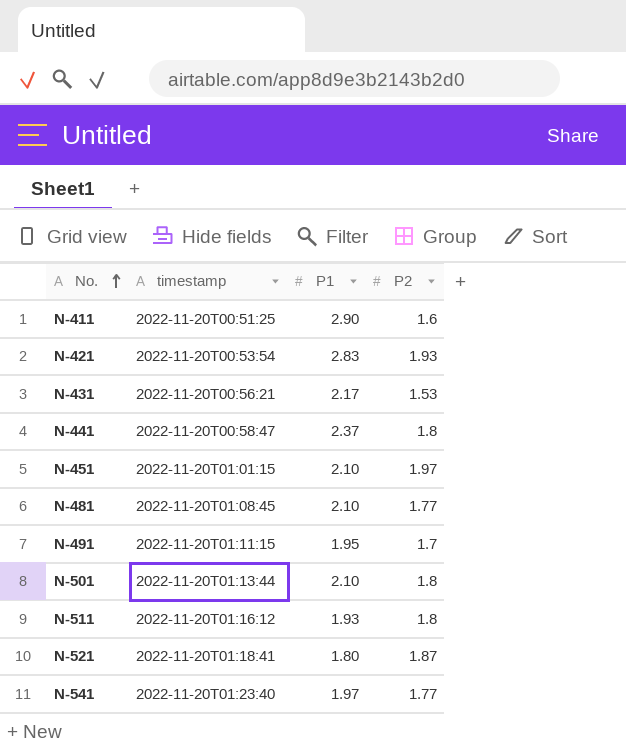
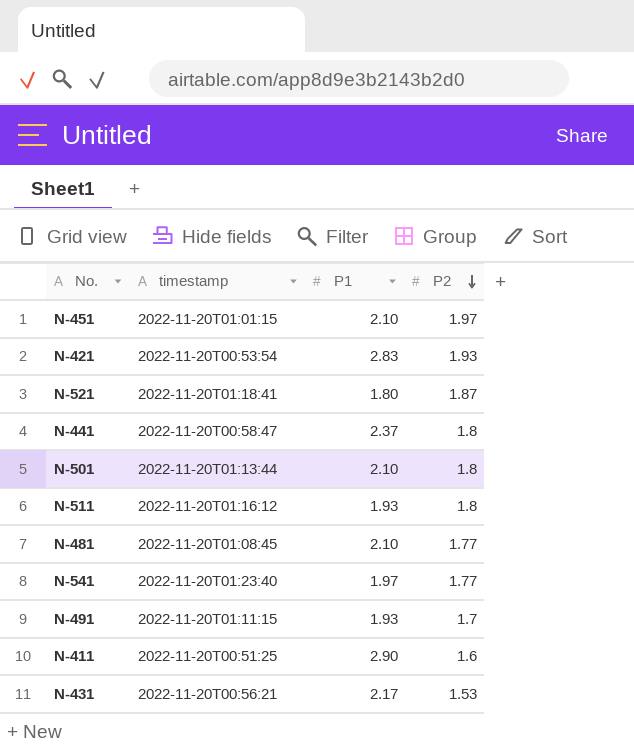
row order: No. ascending -> P2 descending
N-491 | P1: 1.95 -> 1.93

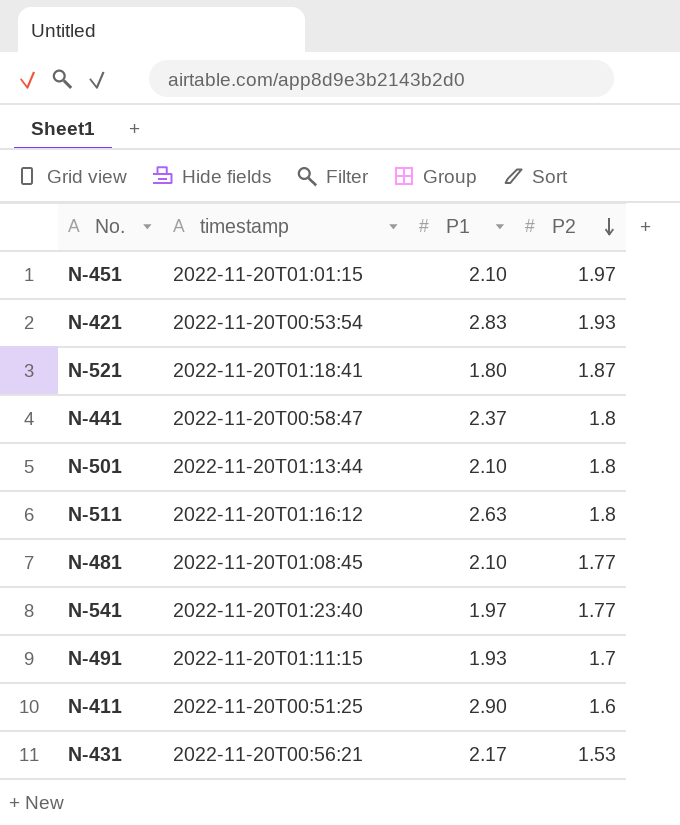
N-511 | P1: 1.93 -> 2.63

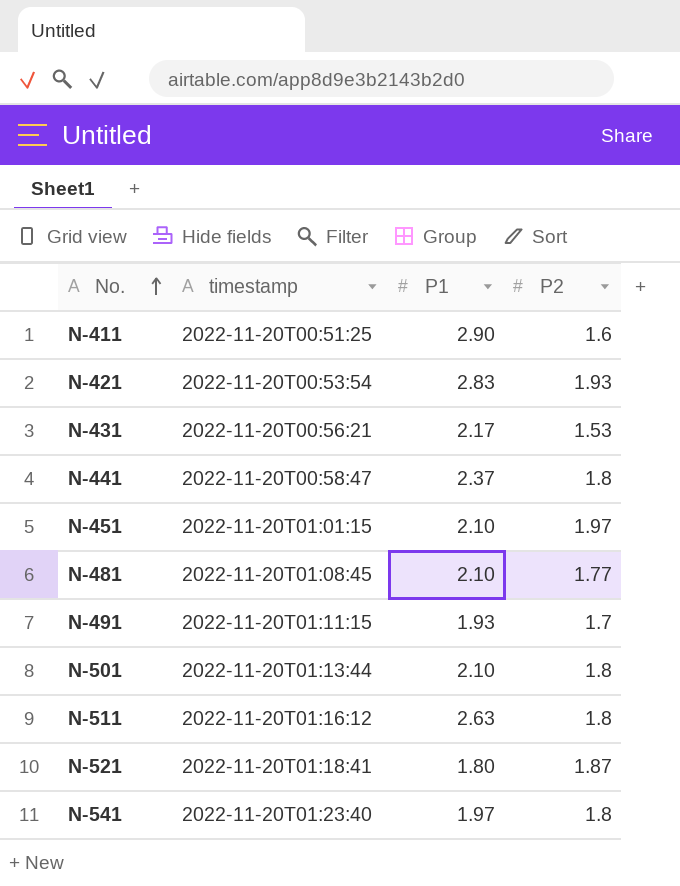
row order: P2 descending -> No. ascending
N-541 | P2: 1.77 -> 1.8

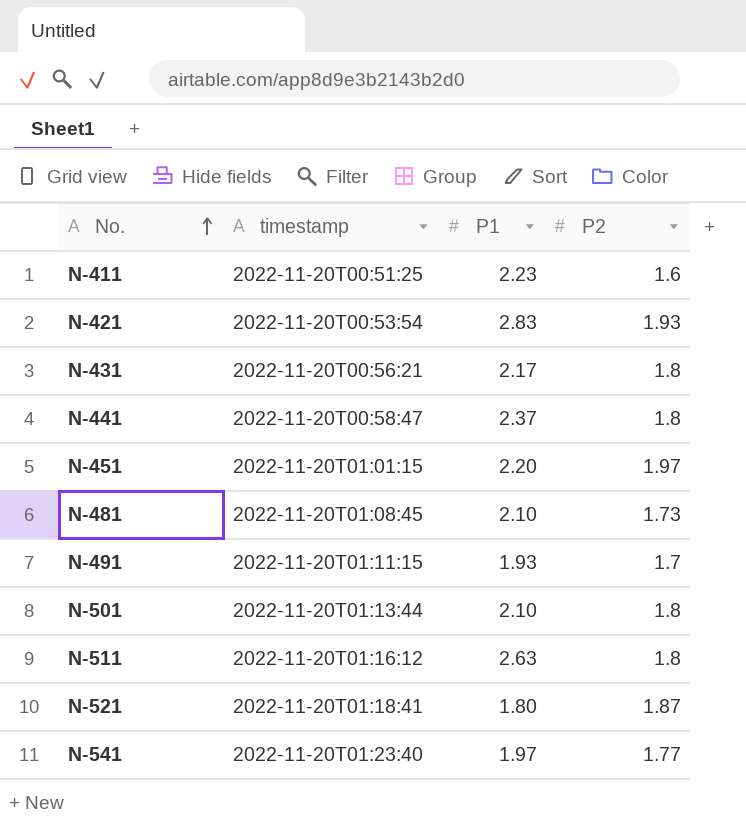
N-411 | P1: 2.90 -> 2.23
N-431 | P2: 1.53 -> 1.8
N-451 | P1: 2.10 -> 2.20
N-481 | P2: 1.77 -> 1.73
N-541 | P2: 1.8 -> 1.77

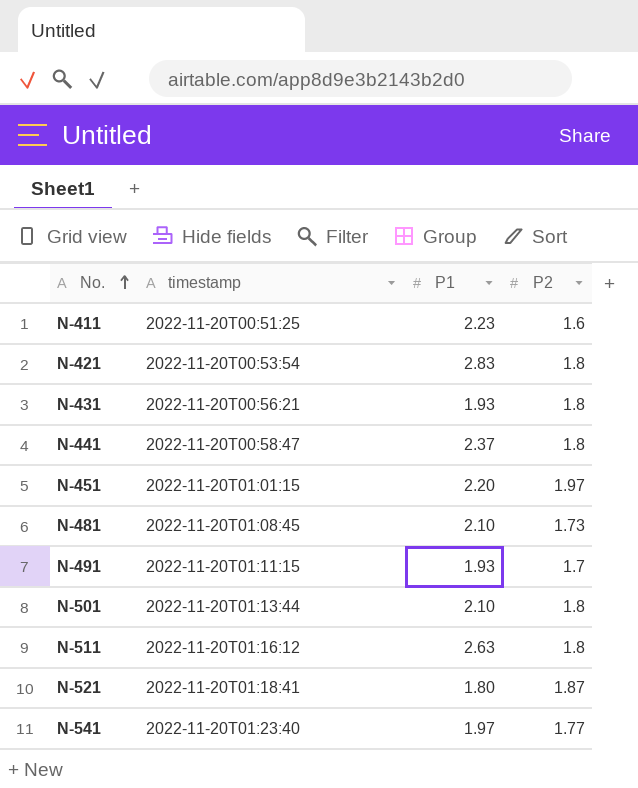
N-421 | P2: 1.93 -> 1.8
N-431 | P1: 2.17 -> 1.93

